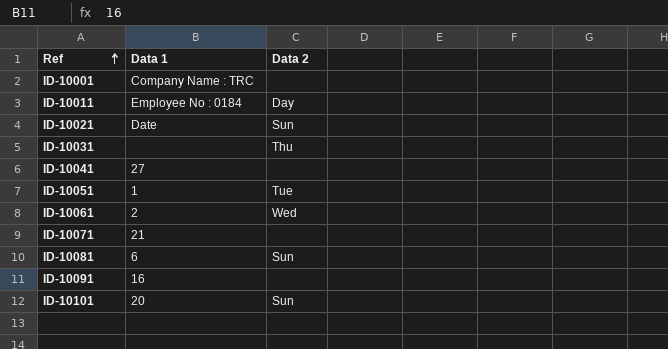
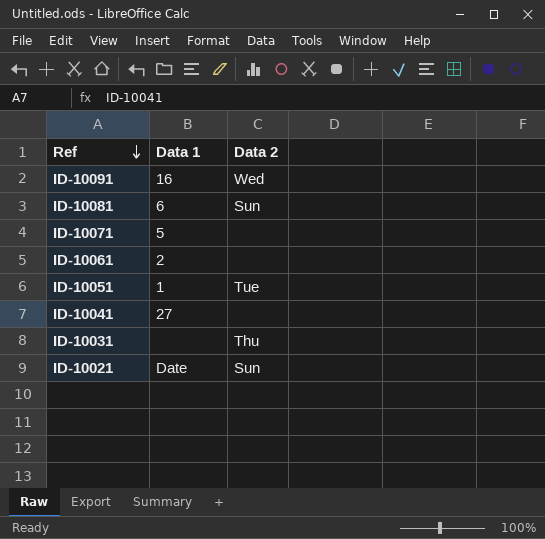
row order: Ref ascending -> Ref descending
row ID-10001: Company Name : TRC | none -> none
row ID-10011: Employee No : 0184 | Day -> none
row ID-10101: 20 | Sun -> none
ID-10091 | Data 2: none -> Wed
ID-10071 | Data 1: 21 -> 5
ID-10061 | Data 2: Wed -> none

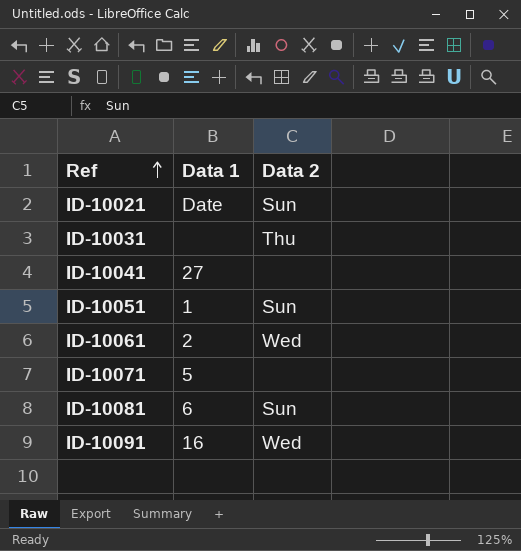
row order: Ref descending -> Ref ascending
ID-10051 | Data 2: Tue -> Sun
ID-10061 | Data 2: none -> Wed

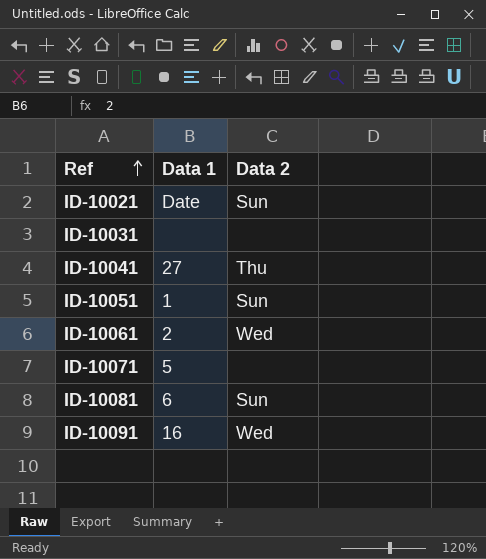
ID-10031 | Data 2: Thu -> none
ID-10041 | Data 2: none -> Thu

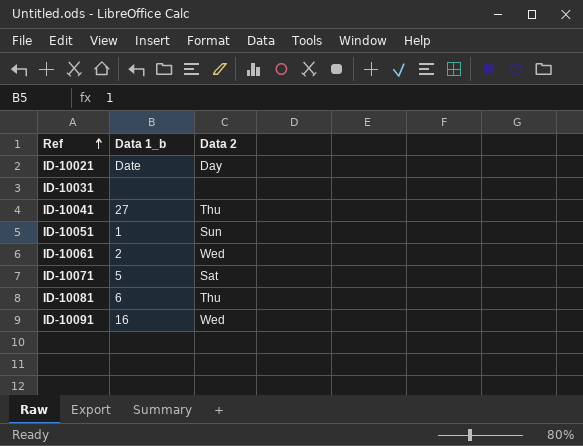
column name: Data 1 -> Data 1_b
ID-10021 | Data 2: Sun -> Day
ID-10071 | Data 2: none -> Sat
ID-10081 | Data 2: Sun -> Thu

